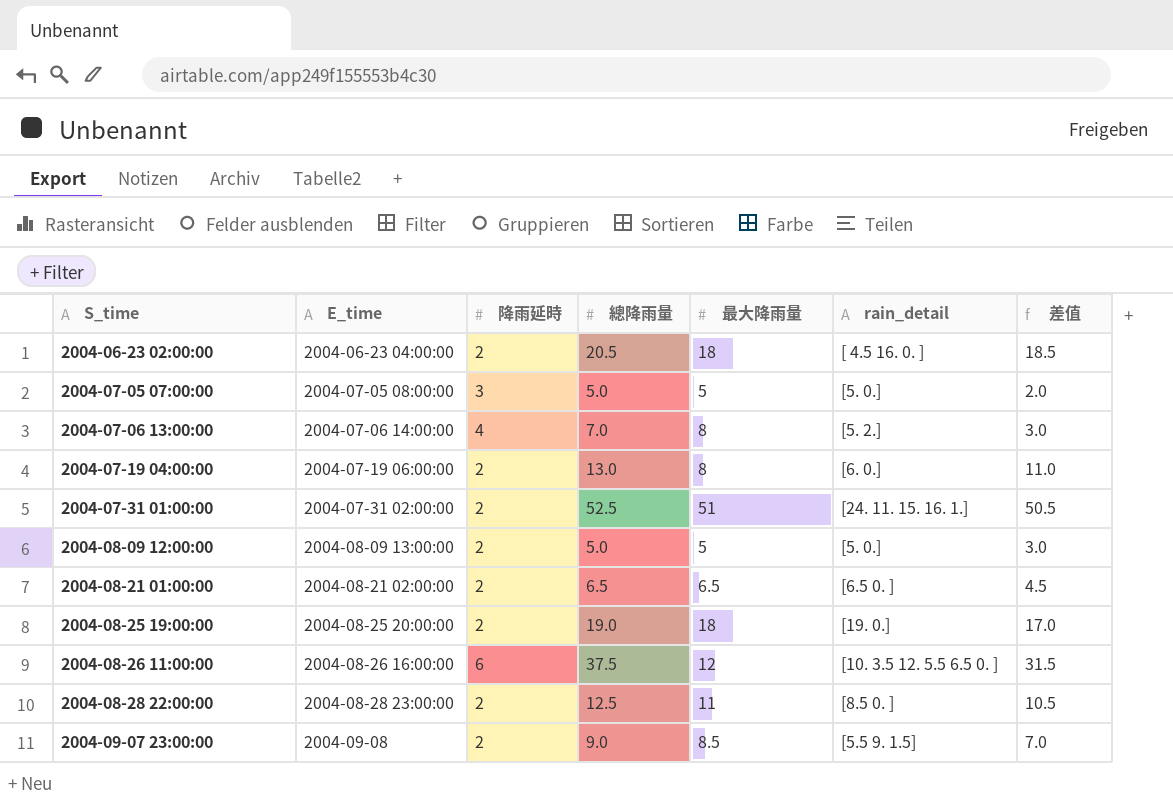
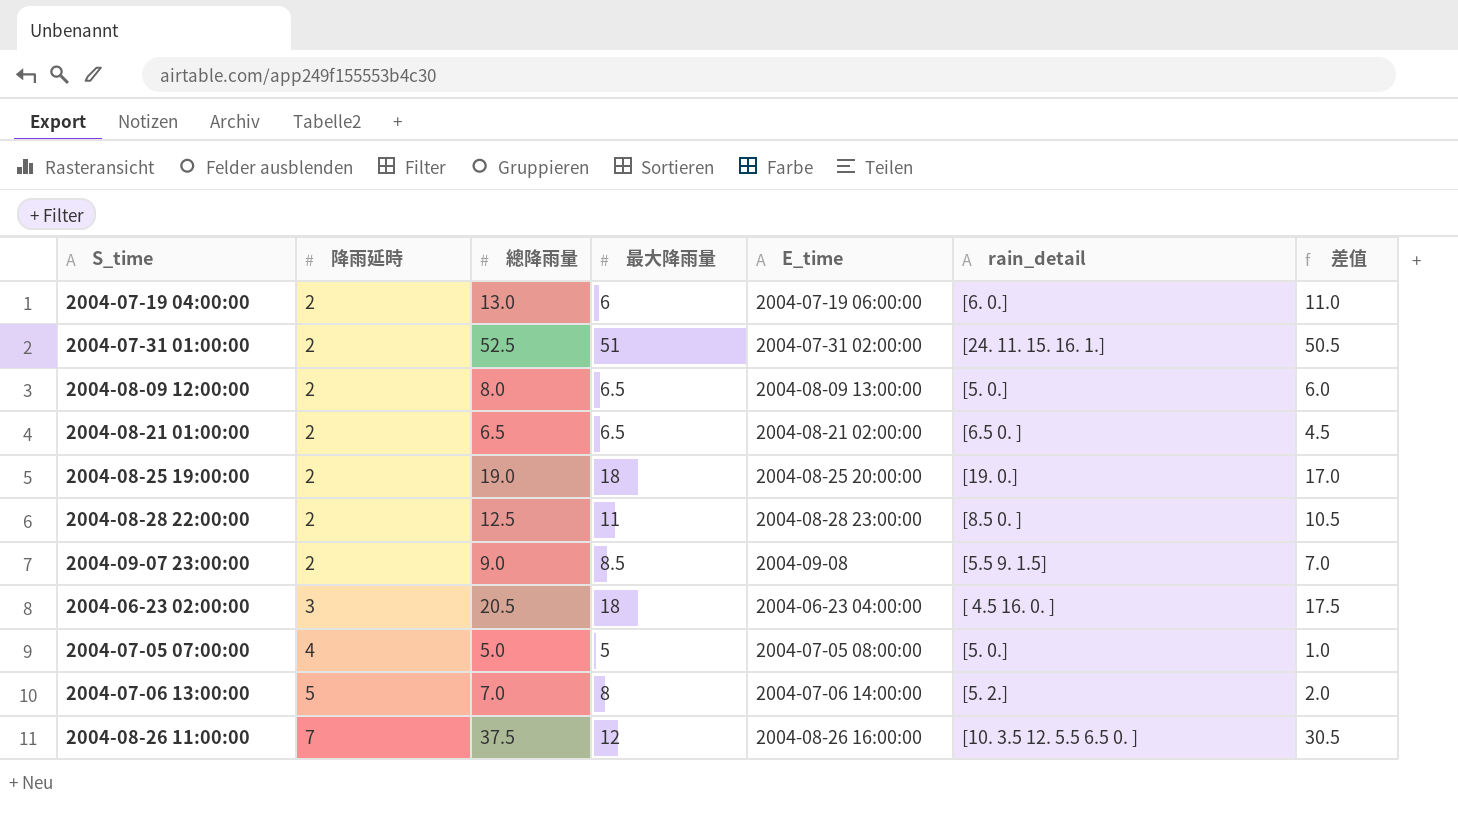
row order: S_time ascending -> 降雨延時 ascending
column E_time | position: 2 -> 5
2004-07-19 04:00:00 | 最大降雨量: 8 -> 6
2004-08-09 12:00:00 | 總降雨量: 5.0 -> 8.0
2004-08-09 12:00:00 | 最大降雨量: 5 -> 6.5
2004-08-09 12:00:00 | 差值: 3.0 -> 6.0
2004-06-23 02:00:00 | 降雨延時: 2 -> 3
2004-06-23 02:00:00 | 差值: 18.5 -> 17.5
2004-07-05 07:00:00 | 降雨延時: 3 -> 4
2004-07-05 07:00:00 | 差值: 2.0 -> 1.0
2004-07-06 13:00:00 | 降雨延時: 4 -> 5
2004-07-06 13:00:00 | 差值: 3.0 -> 2.0
2004-08-26 11:00:00 | 降雨延時: 6 -> 7
2004-08-26 11:00:00 | 差值: 31.5 -> 30.5

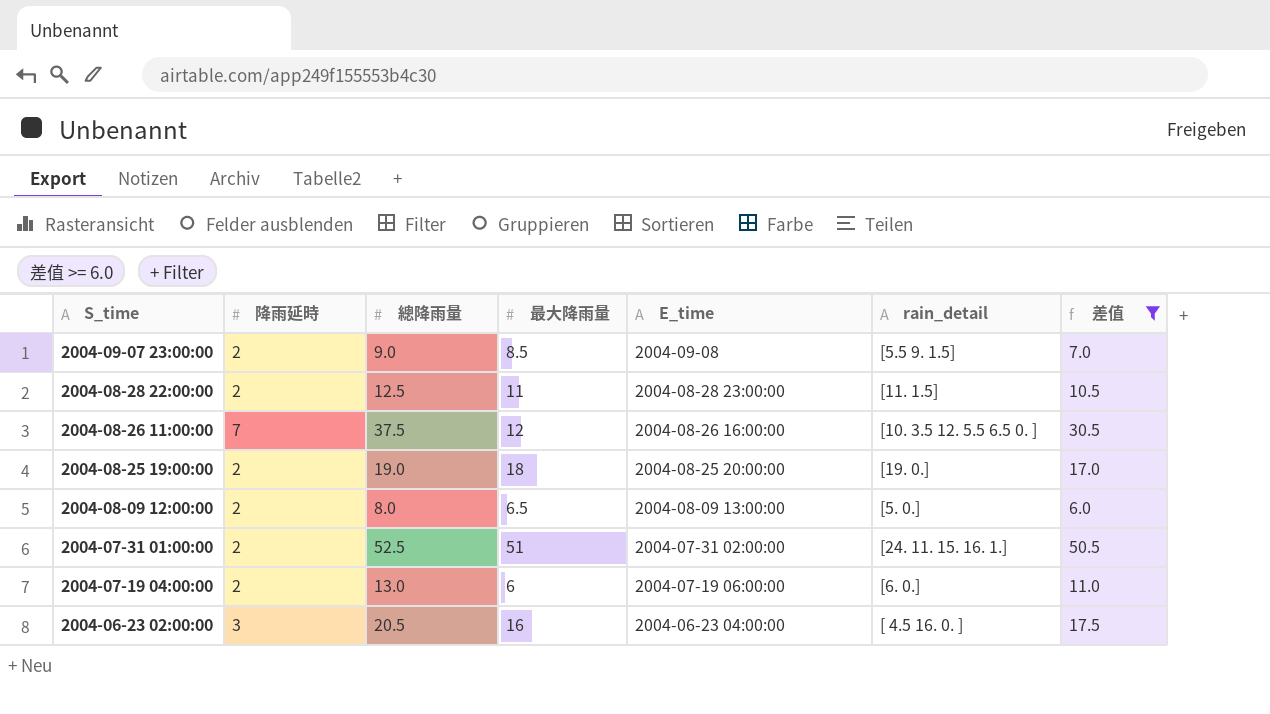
filter: none -> 差值 >= 6.0
row order: 降雨延時 ascending -> S_time descending
2004-08-28 22:00:00 | rain_detail: [8.5 0. ] -> [11. 1.5]
2004-06-23 02:00:00 | 最大降雨量: 18 -> 16

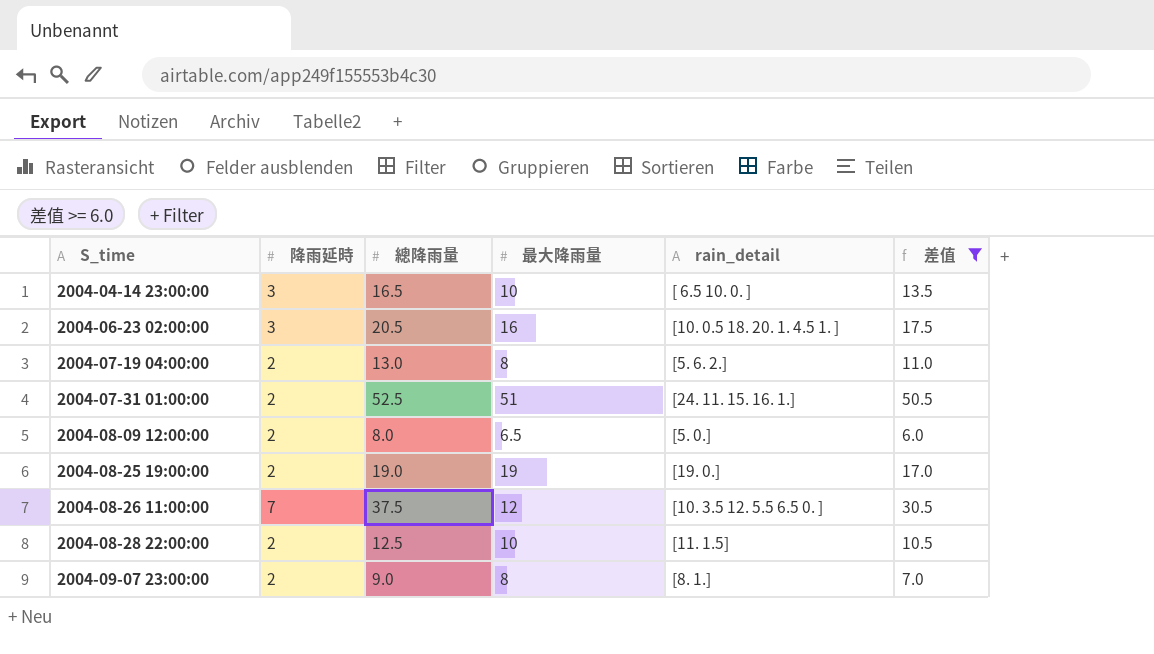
row order: S_time descending -> S_time ascending
column E_time | position: 5 -> none
row 2004-04-14 23:00:00: none -> 3 | 16.5 | 10 | [ 6.5 10. 0. ] | 13.5
2004-06-23 02:00:00 | rain_detail: [ 4.5 16. 0. ] -> [10. 0.5 18. 20. 1. 4.5 1. ]
2004-07-19 04:00:00 | 最大降雨量: 6 -> 8
2004-07-19 04:00:00 | rain_detail: [6. 0.] -> [5. 6. 2.]
2004-08-25 19:00:00 | 最大降雨量: 18 -> 19
2004-08-28 22:00:00 | 最大降雨量: 11 -> 10
2004-09-07 23:00:00 | 最大降雨量: 8.5 -> 8
2004-09-07 23:00:00 | rain_detail: [5.5 9. 1.5] -> [8. 1.]

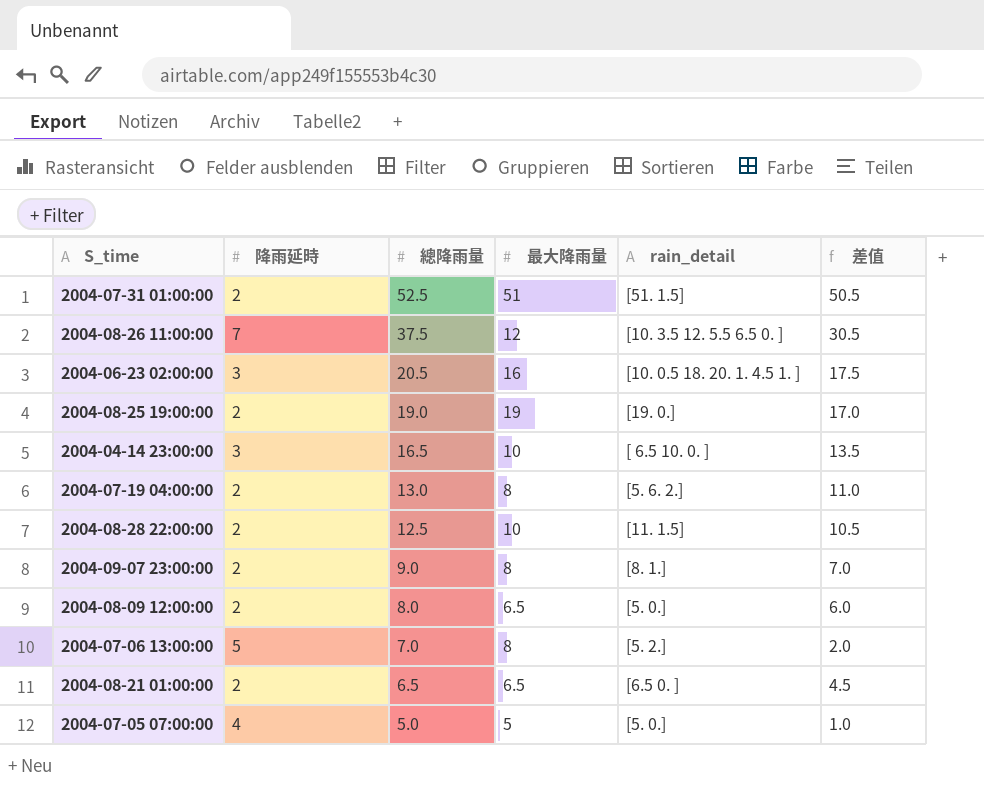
filter: 差值 >= 6.0 -> none
row order: S_time ascending -> 總降雨量 descending
2004-07-31 01:00:00 | rain_detail: [24. 11. 15. 16. 1.] -> [51. 1.5]

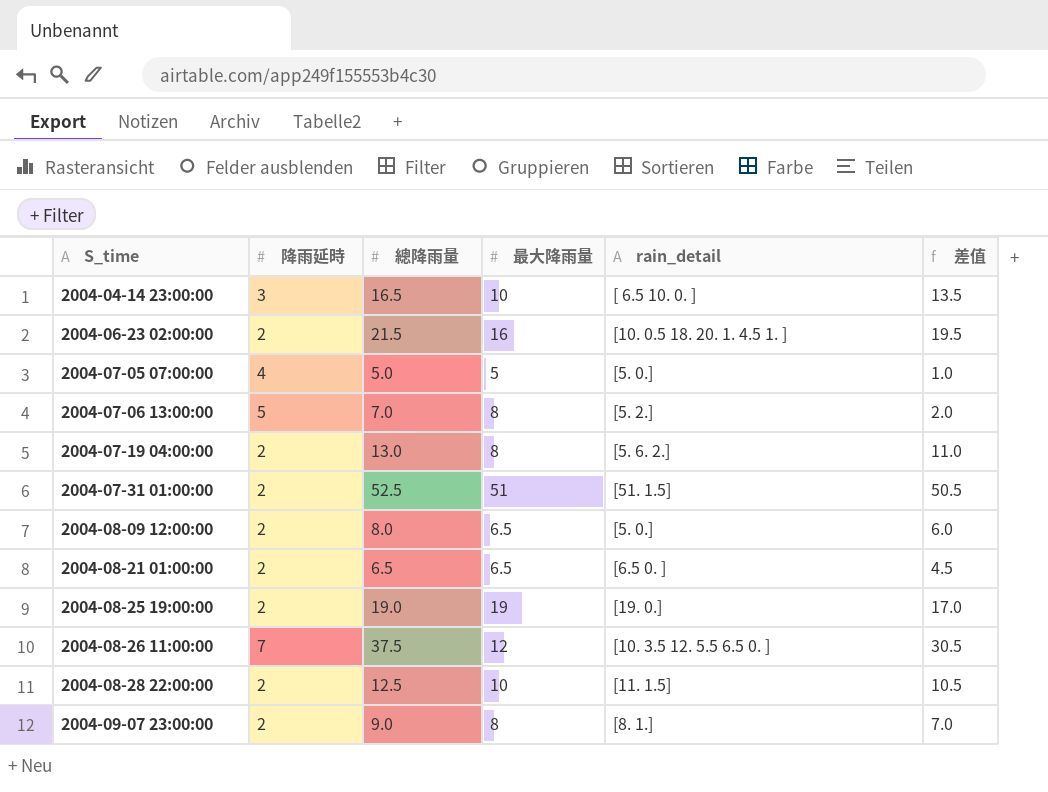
row order: 總降雨量 descending -> S_time ascending
2004-06-23 02:00:00 | 降雨延時: 3 -> 2
2004-06-23 02:00:00 | 總降雨量: 20.5 -> 21.5
2004-06-23 02:00:00 | 差值: 17.5 -> 19.5

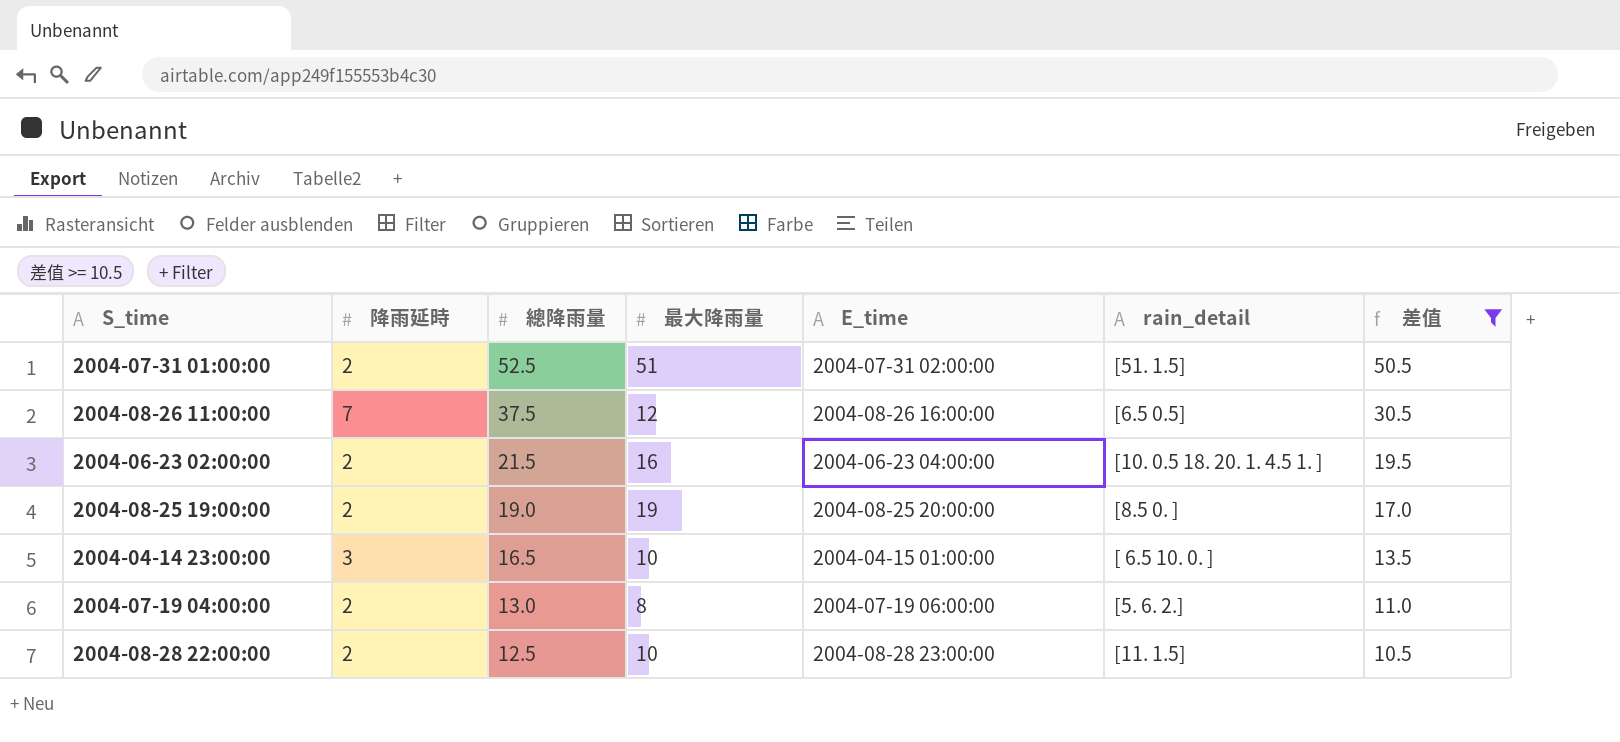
filter: none -> 差值 >= 10.5
row order: S_time ascending -> 總降雨量 descending
column E_time | position: none -> 5
2004-08-26 11:00:00 | rain_detail: [10. 3.5 12. 5.5 6.5 0. ] -> [6.5 0.5]
2004-08-25 19:00:00 | rain_detail: [19. 0.] -> [8.5 0. ]

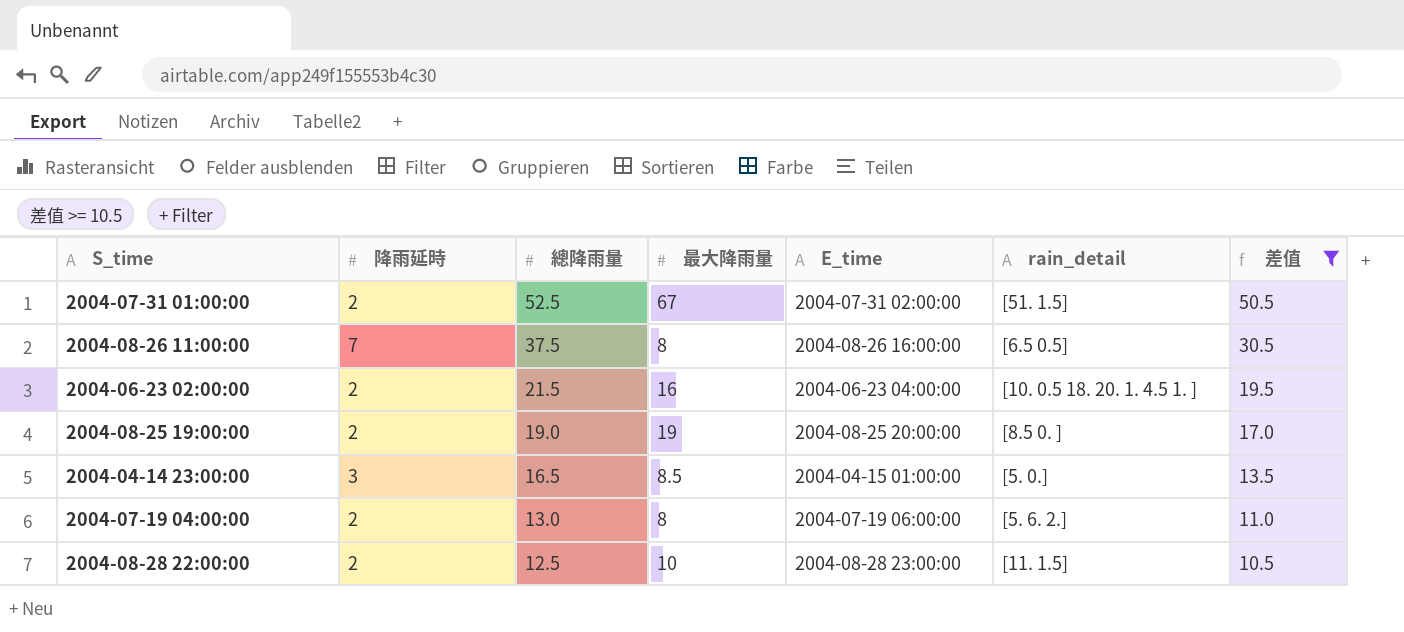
2004-07-31 01:00:00 | 最大降雨量: 51 -> 67
2004-08-26 11:00:00 | 最大降雨量: 12 -> 8
2004-04-14 23:00:00 | 最大降雨量: 10 -> 8.5
2004-04-14 23:00:00 | rain_detail: [ 6.5 10. 0. ] -> [5. 0.]

